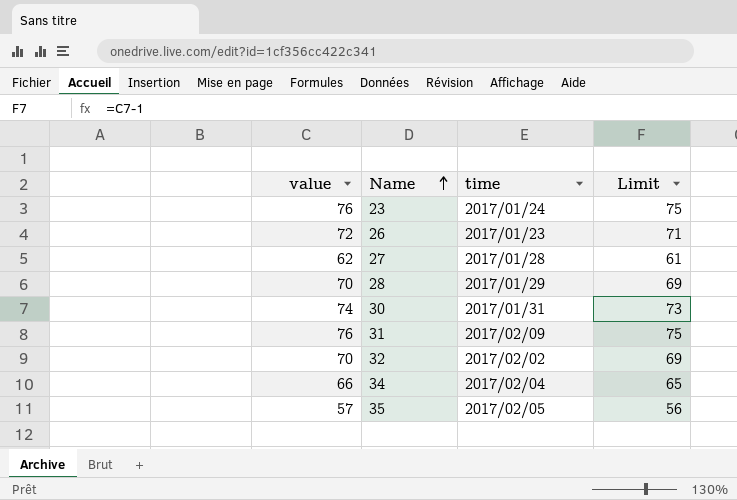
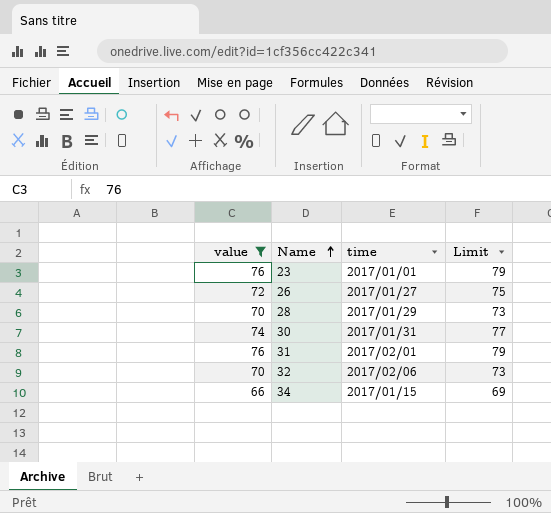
filter: none -> value >= 66
column Limit | formula: [value] - 1 -> [value] + 3
23 | time: 2017/01/24 -> 2017/01/01
26 | time: 2017/01/23 -> 2017/01/27
31 | time: 2017/02/09 -> 2017/02/01
32 | time: 2017/02/02 -> 2017/02/06
34 | time: 2017/02/04 -> 2017/01/15

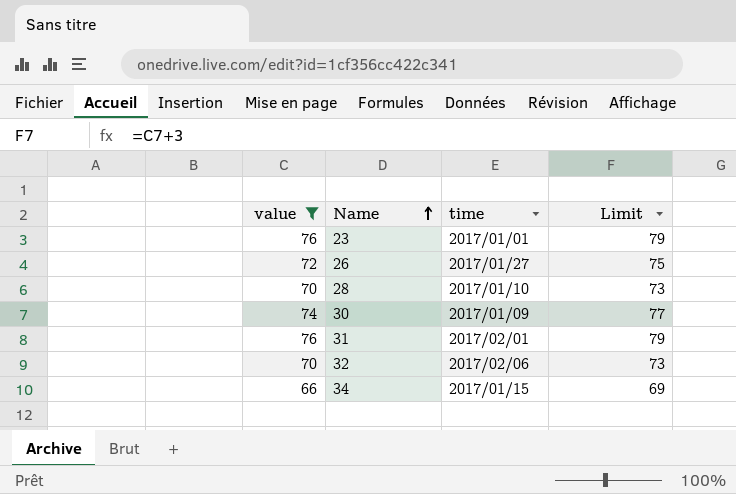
28 | time: 2017/01/29 -> 2017/01/10
30 | time: 2017/01/31 -> 2017/01/09

